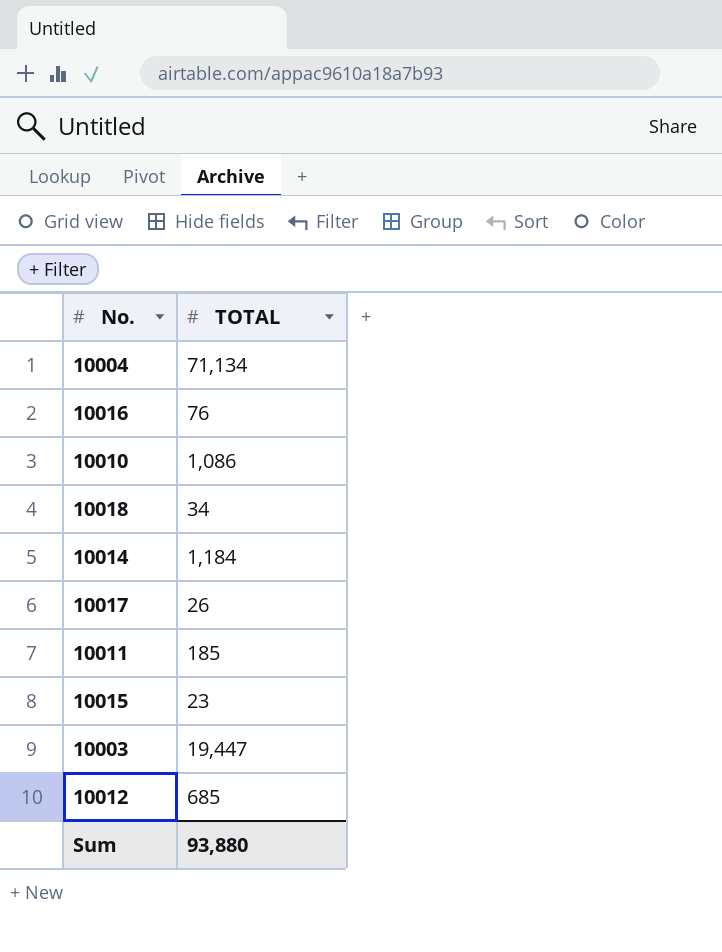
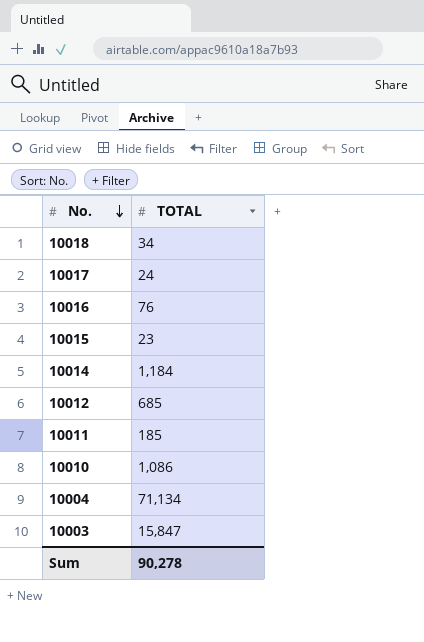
row order: none -> No. descending
10017 | TOTAL: 26 -> 24
10003 | TOTAL: 19,447 -> 15,847
Sum | TOTAL: 93,880 -> 90,278

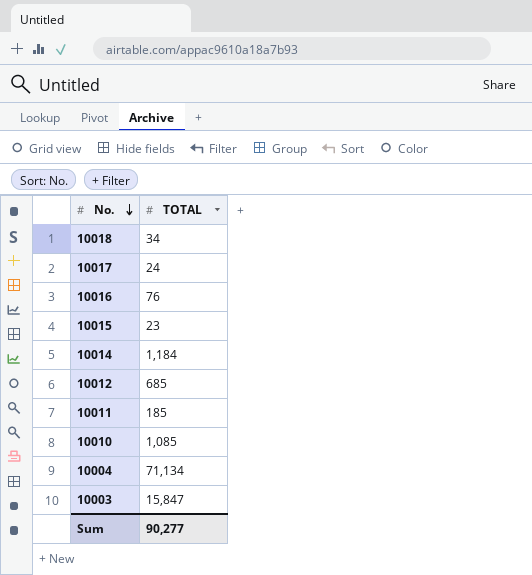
10010 | TOTAL: 1,086 -> 1,085
Sum | TOTAL: 90,278 -> 90,277

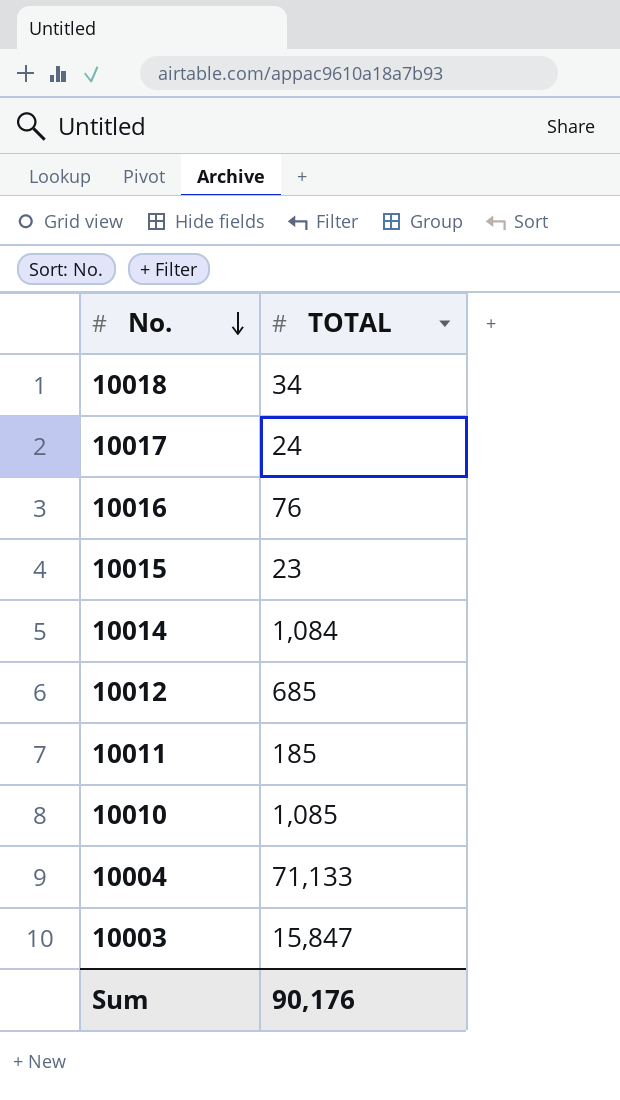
10014 | TOTAL: 1,184 -> 1,084
10004 | TOTAL: 71,134 -> 71,133
Sum | TOTAL: 90,277 -> 90,176

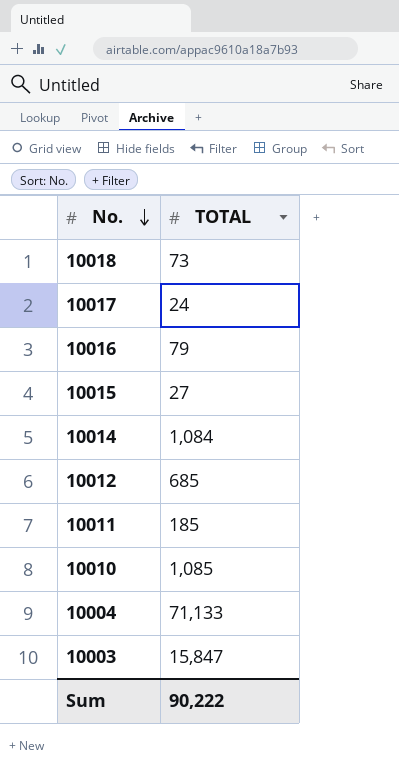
10018 | TOTAL: 34 -> 73
10016 | TOTAL: 76 -> 79
10015 | TOTAL: 23 -> 27
Sum | TOTAL: 90,176 -> 90,222

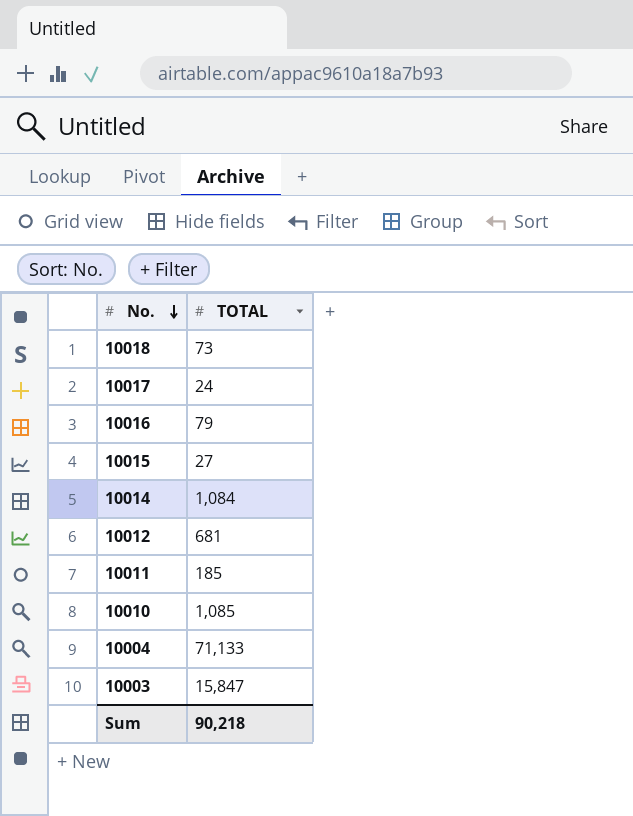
10012 | TOTAL: 685 -> 681
Sum | TOTAL: 90,222 -> 90,218

